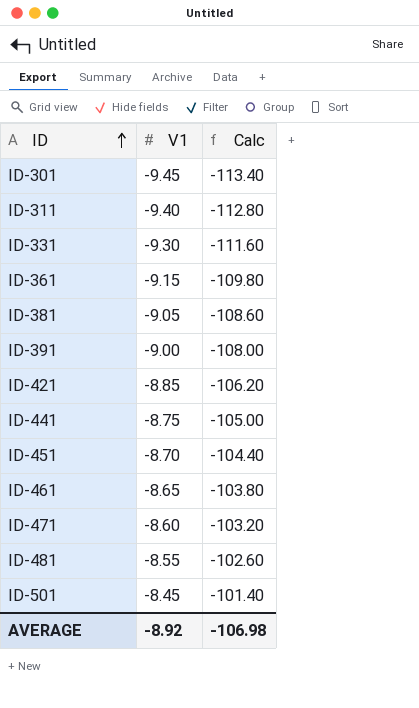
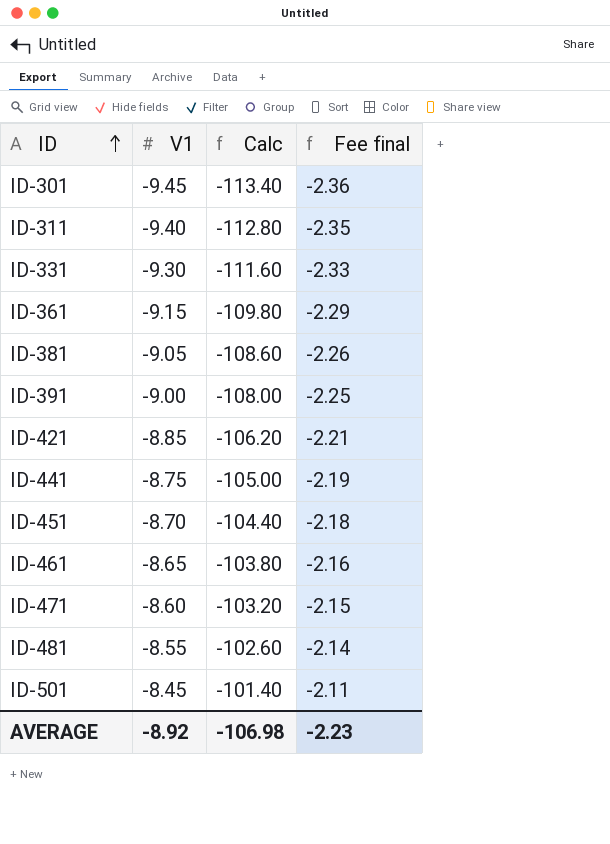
column Fee final | formula: none -> [V1] * 0.25

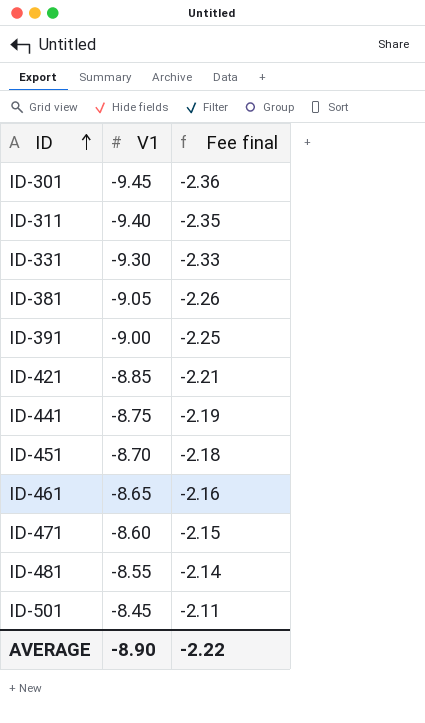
column Calc | formula: [V1] * 12 -> none
row ID-361: -9.15 | -109.80 | -2.29 -> none
AVERAGE | V1: -8.92 -> -8.90
AVERAGE | Fee final: -2.23 -> -2.22

